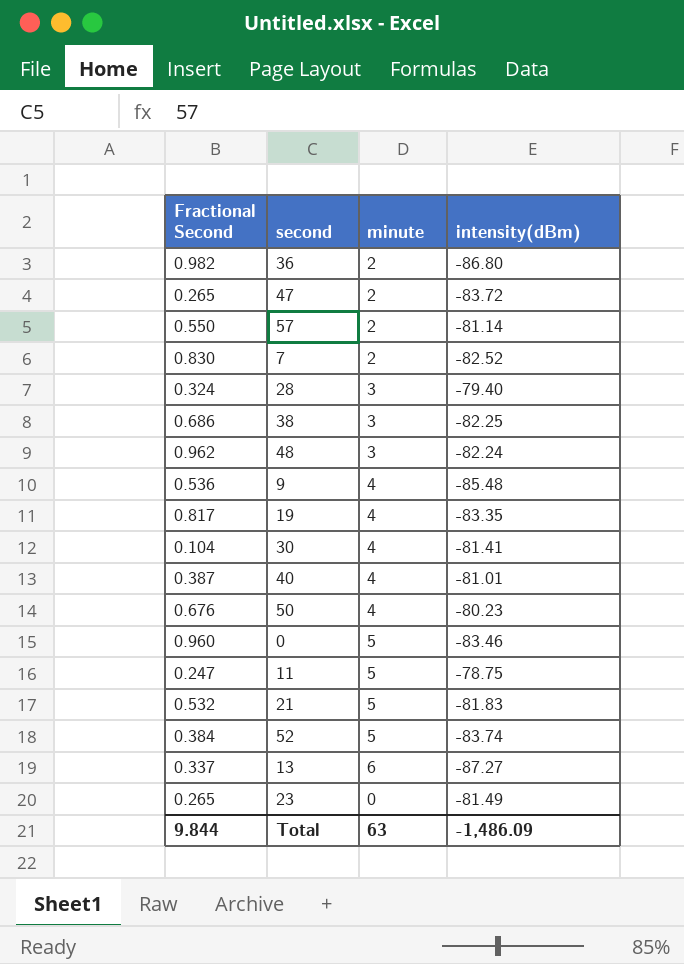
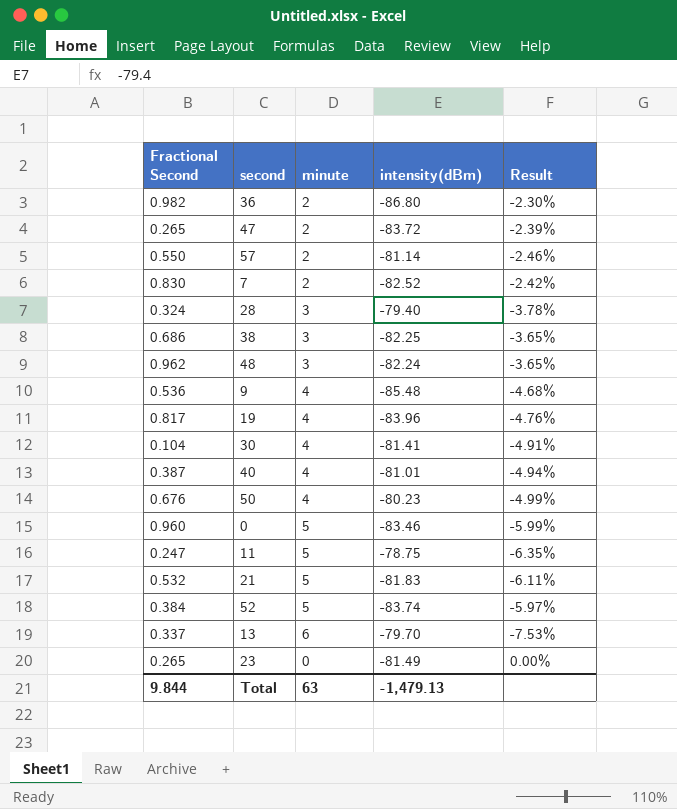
column Result | formula: none -> [minute] / [intensity(dBm)]
19 | intensity(dBm): -83.35 -> -83.96
13 | intensity(dBm): -87.27 -> -79.70
Total | intensity(dBm): -1,486.09 -> -1,479.13

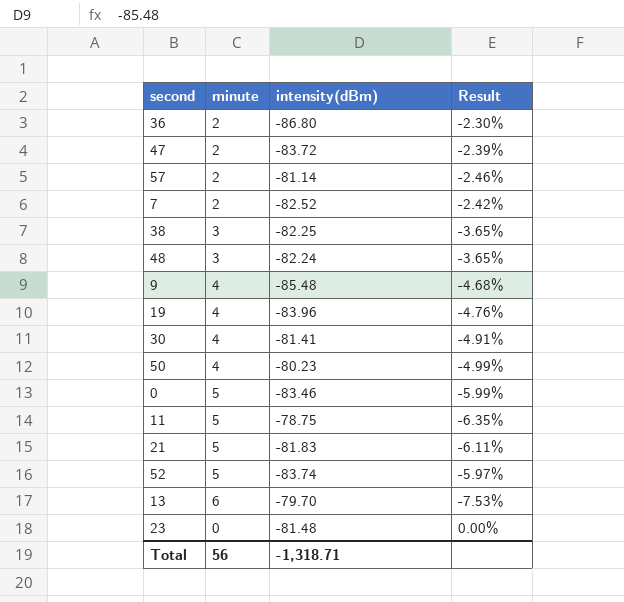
column Fractional Second | position: 1 -> none
row 28: 0.324 | 3 | -79.40 | -3.78% -> none
row 40: 0.387 | 4 | -81.01 | -4.94% -> none
23 | intensity(dBm): -81.49 -> -81.48
Total | minute: 63 -> 56
Total | intensity(dBm): -1,479.13 -> -1,318.71

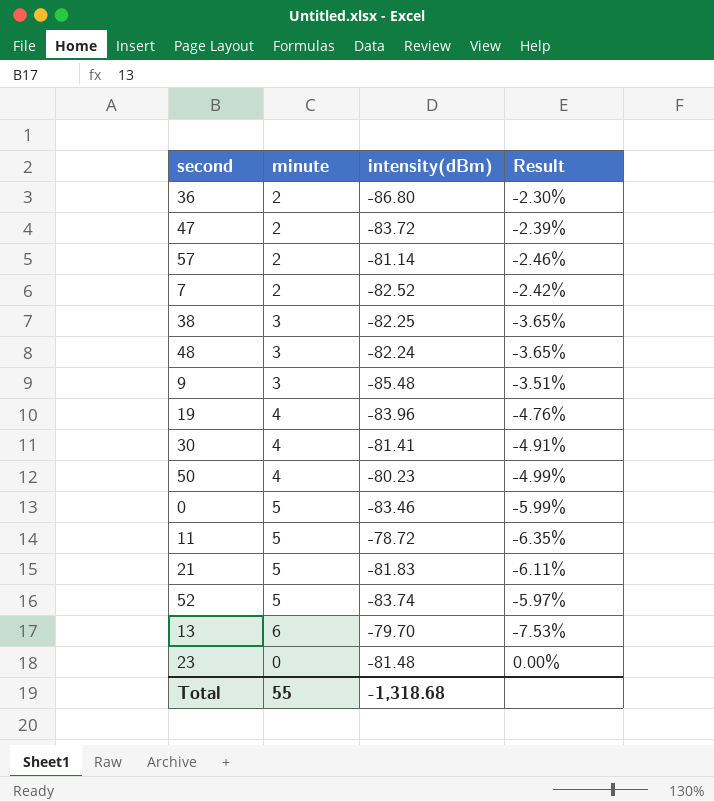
9 | minute: 4 -> 3
9 | Result: -4.68% -> -3.51%
11 | intensity(dBm): -78.75 -> -78.72
Total | minute: 56 -> 55
Total | intensity(dBm): -1,318.71 -> -1,318.68

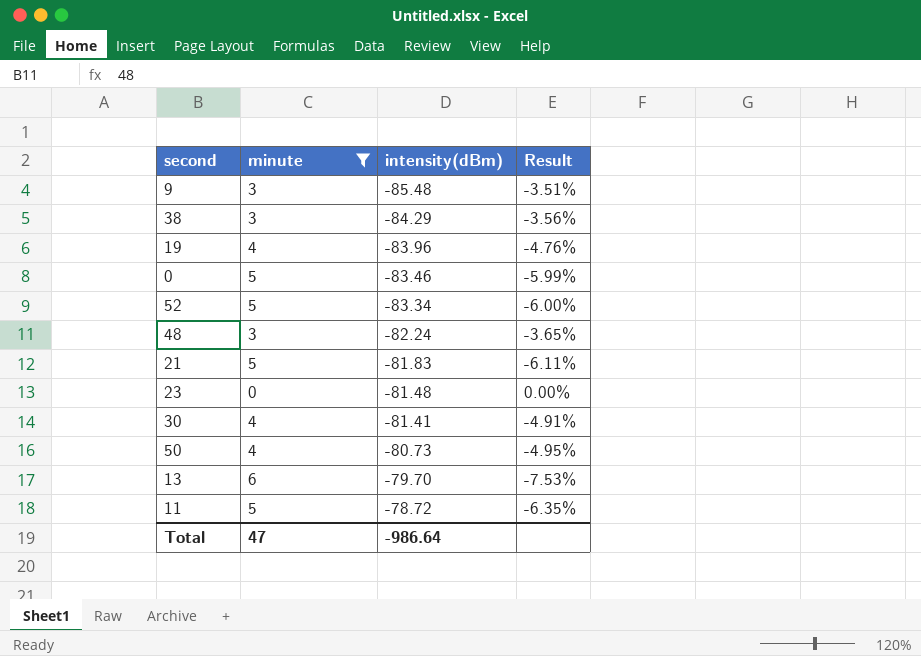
filter: none -> minute != 2
row order: none -> intensity(dBm) ascending
38 | intensity(dBm): -82.25 -> -84.29
38 | Result: -3.65% -> -3.56%
52 | intensity(dBm): -83.74 -> -83.34
52 | Result: -5.97% -> -6.00%
50 | intensity(dBm): -80.23 -> -80.73
50 | Result: -4.99% -> -4.95%
Total | minute: 55 -> 47
Total | intensity(dBm): -1,318.68 -> -986.64

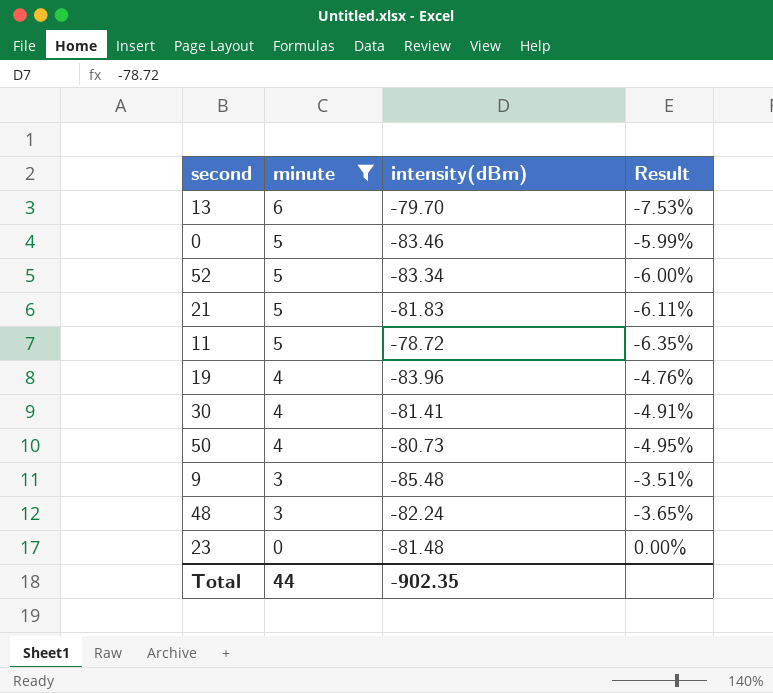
row order: intensity(dBm) ascending -> minute descending
row 38: 3 | -84.29 | -3.56% -> none
Total | minute: 47 -> 44
Total | intensity(dBm): -986.64 -> -902.35

